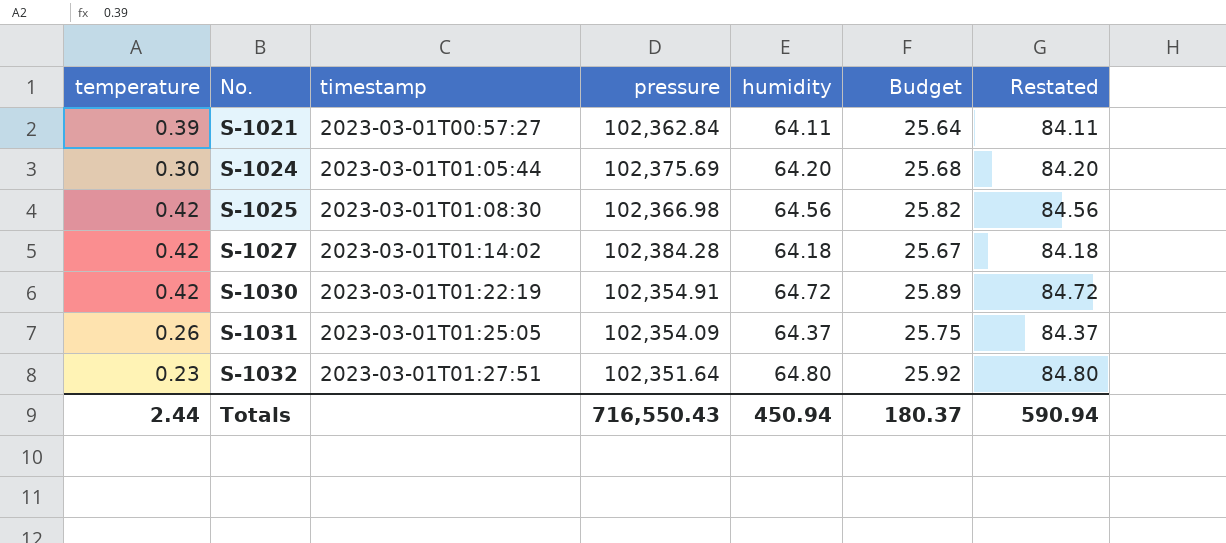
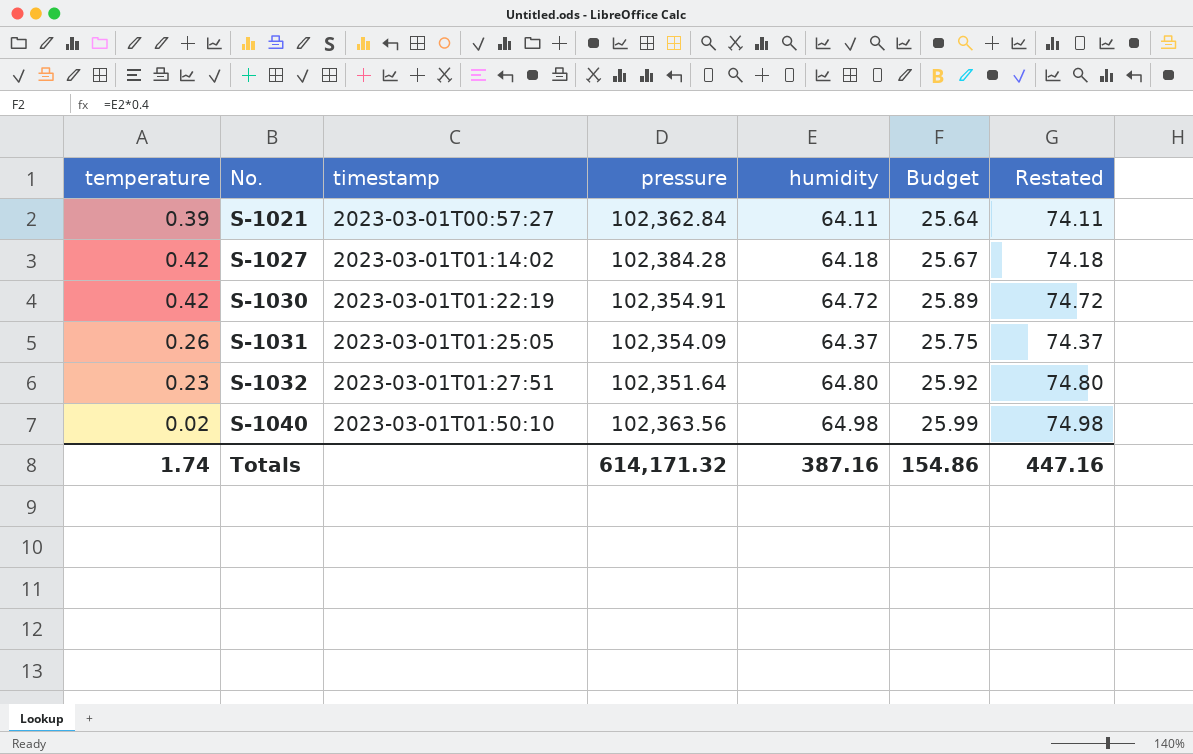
column Restated | formula: [humidity] + 20 -> [humidity] + 10
row S-1024: 0.30 | 2023-03-01T01:05:44 | 102,375.69 | 64.20 | 25.68 | 84.20 -> none
row S-1025: 0.42 | 2023-03-01T01:08:30 | 102,366.98 | 64.56 | 25.82 | 84.56 -> none
row S-1040: none -> 0.02 | 2023-03-01T01:50:10 | 102,363.56 | 64.98 | 25.99 | 74.98
Totals | temperature: 2.44 -> 1.74
Totals | pressure: 716,550.43 -> 614,171.32
Totals | humidity: 450.94 -> 387.16
Totals | Budget: 180.37 -> 154.86
Totals | Restated: 590.94 -> 447.16

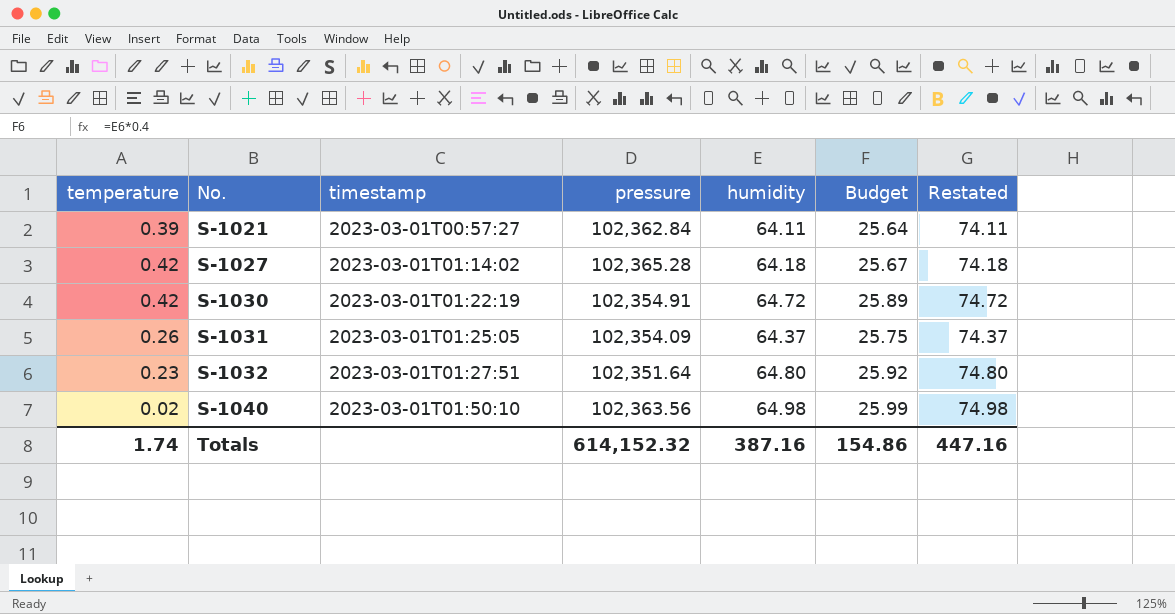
S-1027 | pressure: 102,384.28 -> 102,365.28
Totals | pressure: 614,171.32 -> 614,152.32

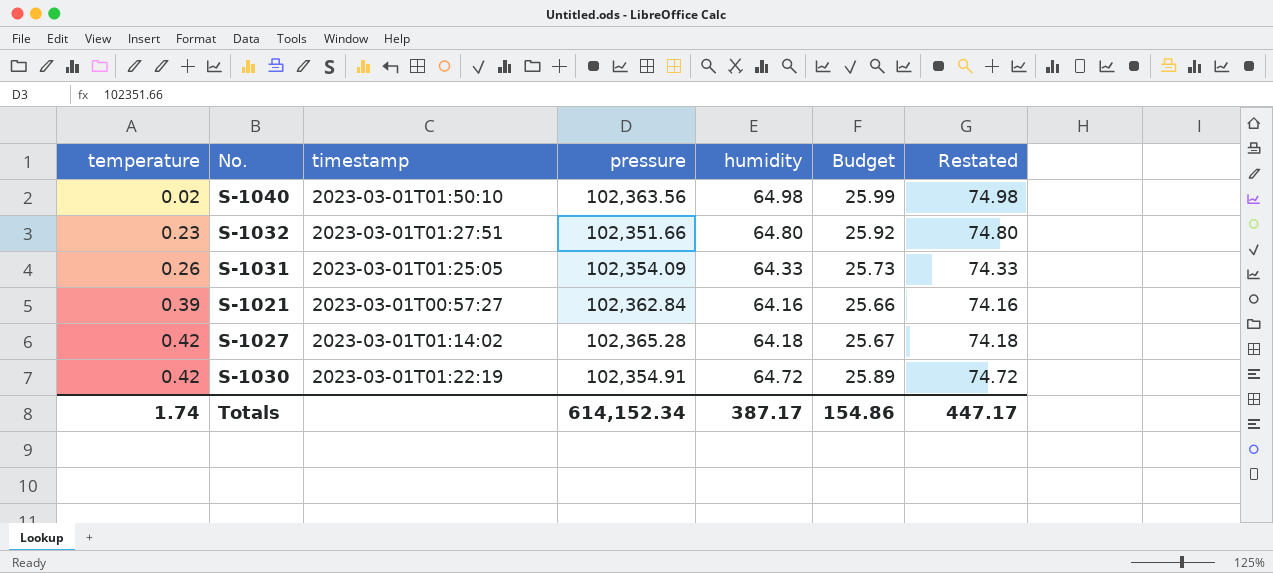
row order: No. ascending -> temperature ascending
S-1032 | pressure: 102,351.64 -> 102,351.66
S-1031 | humidity: 64.37 -> 64.33
S-1031 | Budget: 25.75 -> 25.73
S-1031 | Restated: 74.37 -> 74.33
S-1021 | humidity: 64.11 -> 64.16
S-1021 | Budget: 25.64 -> 25.66
S-1021 | Restated: 74.11 -> 74.16
Totals | pressure: 614,152.32 -> 614,152.34
Totals | humidity: 387.16 -> 387.17
Totals | Restated: 447.16 -> 447.17

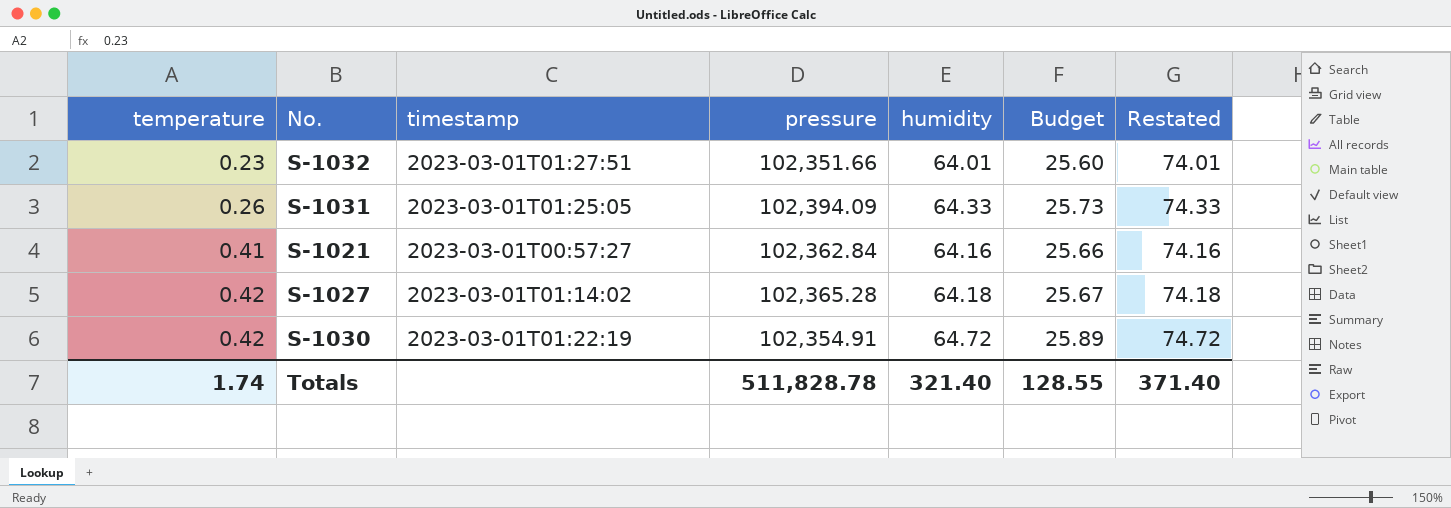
row S-1040: 0.02 | 2023-03-01T01:50:10 | 102,363.56 | 64.98 | 25.99 | 74.98 -> none
S-1032 | humidity: 64.80 -> 64.01
S-1032 | Budget: 25.92 -> 25.60
S-1032 | Restated: 74.80 -> 74.01
S-1031 | pressure: 102,354.09 -> 102,394.09
S-1021 | temperature: 0.39 -> 0.41
Totals | pressure: 614,152.34 -> 511,828.78
Totals | humidity: 387.17 -> 321.40
Totals | Budget: 154.86 -> 128.55
Totals | Restated: 447.17 -> 371.40

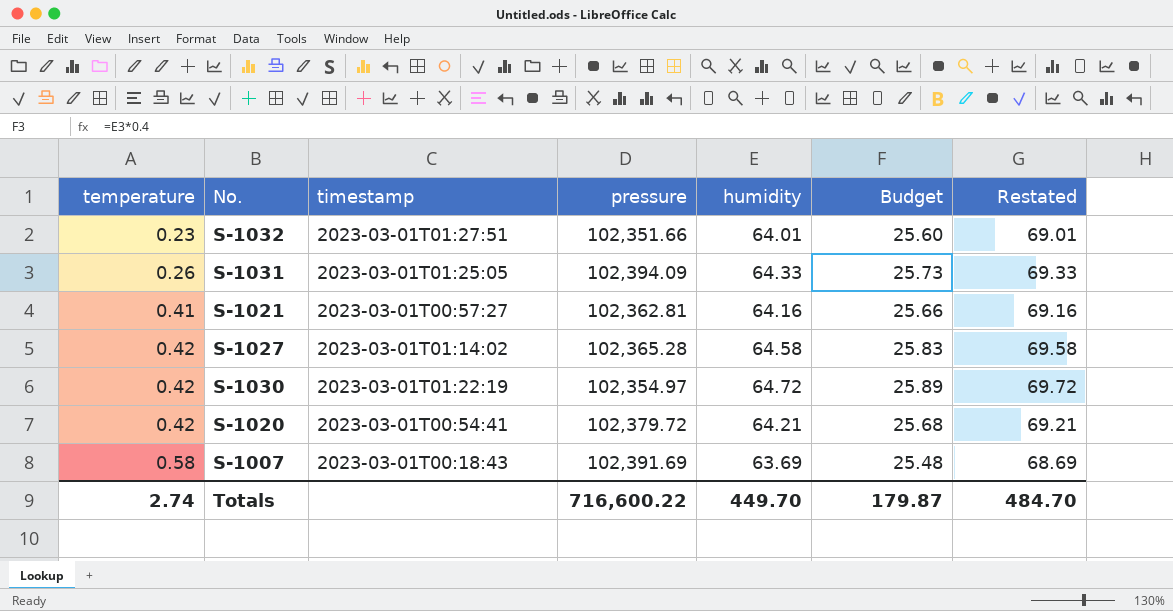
column Restated | formula: [humidity] + 10 -> [humidity] + 5
S-1021 | pressure: 102,362.84 -> 102,362.81
S-1027 | humidity: 64.18 -> 64.58
S-1027 | Budget: 25.67 -> 25.83
S-1030 | pressure: 102,354.91 -> 102,354.97
row S-1020: none -> 0.42 | 2023-03-01T00:54:41 | 102,379.72 | 64.21 | 25.68 | 69.21
row S-1007: none -> 0.58 | 2023-03-01T00:18:43 | 102,391.69 | 63.69 | 25.48 | 68.69
Totals | temperature: 1.74 -> 2.74
Totals | pressure: 511,828.78 -> 716,600.22
Totals | humidity: 321.40 -> 449.70
Totals | Budget: 128.55 -> 179.87
Totals | Restated: 371.40 -> 484.70

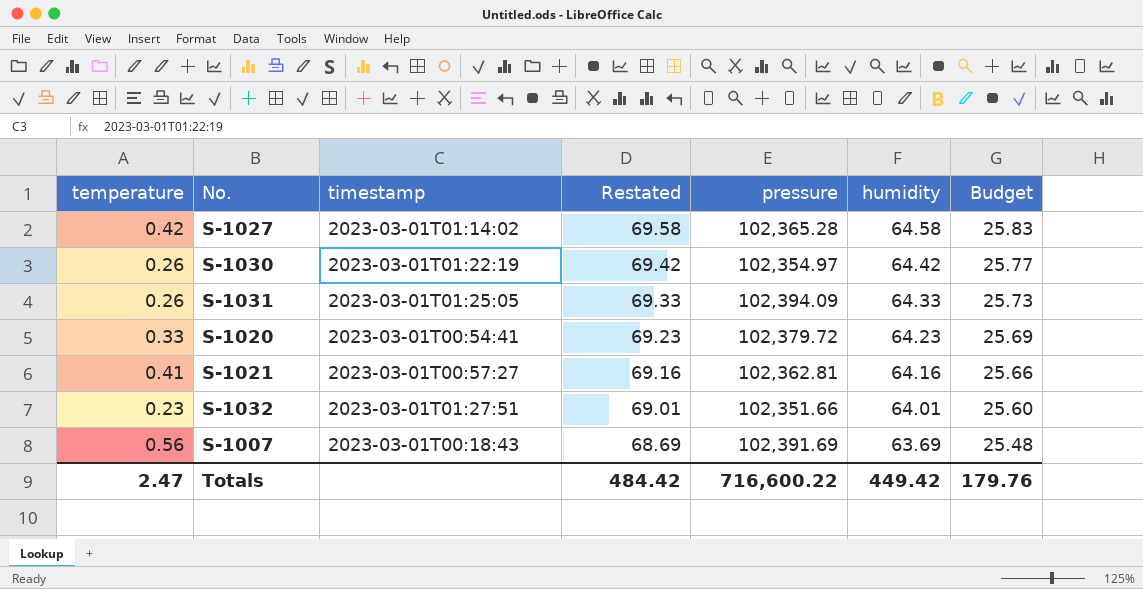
row order: temperature ascending -> Restated descending
column Restated | position: 7 -> 4
S-1030 | temperature: 0.42 -> 0.26
S-1030 | Restated: 69.72 -> 69.42
S-1030 | humidity: 64.72 -> 64.42
S-1030 | Budget: 25.89 -> 25.77
S-1020 | temperature: 0.42 -> 0.33
S-1020 | Restated: 69.21 -> 69.23
S-1020 | humidity: 64.21 -> 64.23
S-1020 | Budget: 25.68 -> 25.69
S-1007 | temperature: 0.58 -> 0.56
Totals | temperature: 2.74 -> 2.47
Totals | Restated: 484.70 -> 484.42
Totals | humidity: 449.70 -> 449.42
Totals | Budget: 179.87 -> 179.76

